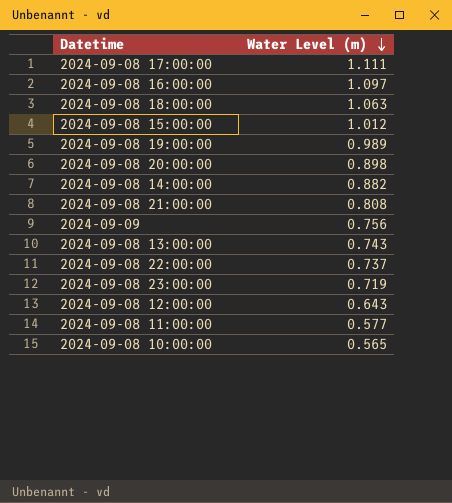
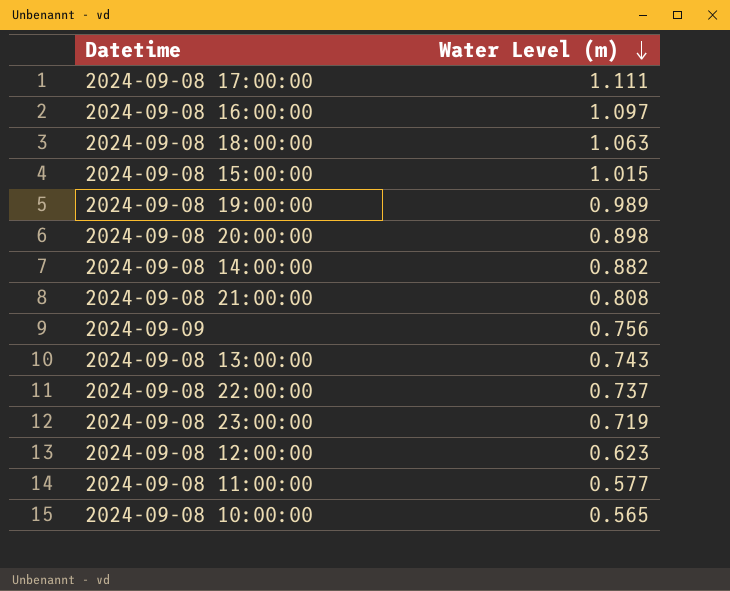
2024-09-08 15:00:00 | Water Level (m): 1.012 -> 1.015
2024-09-08 12:00:00 | Water Level (m): 0.643 -> 0.623

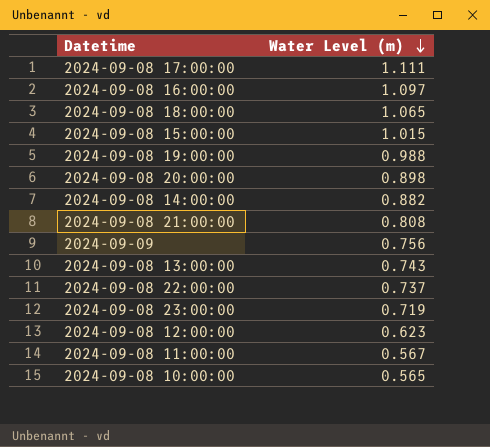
2024-09-08 18:00:00 | Water Level (m): 1.063 -> 1.065
2024-09-08 19:00:00 | Water Level (m): 0.989 -> 0.988
2024-09-08 11:00:00 | Water Level (m): 0.577 -> 0.567

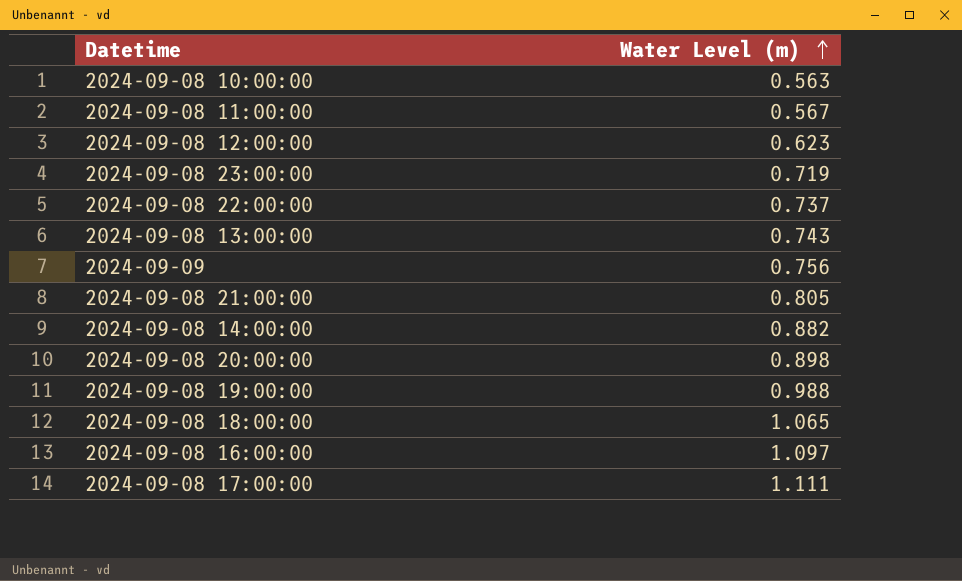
row order: Water Level (m) descending -> Water Level (m) ascending
row 2024-09-08 15:00:00: 1.015 -> none
2024-09-08 10:00:00 | Water Level (m): 0.565 -> 0.563
2024-09-08 21:00:00 | Water Level (m): 0.808 -> 0.805

